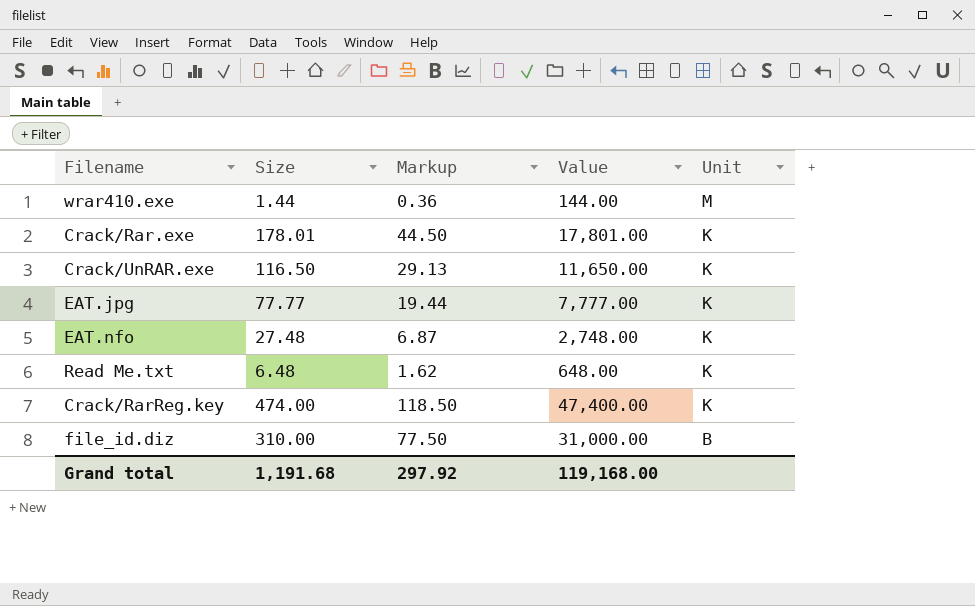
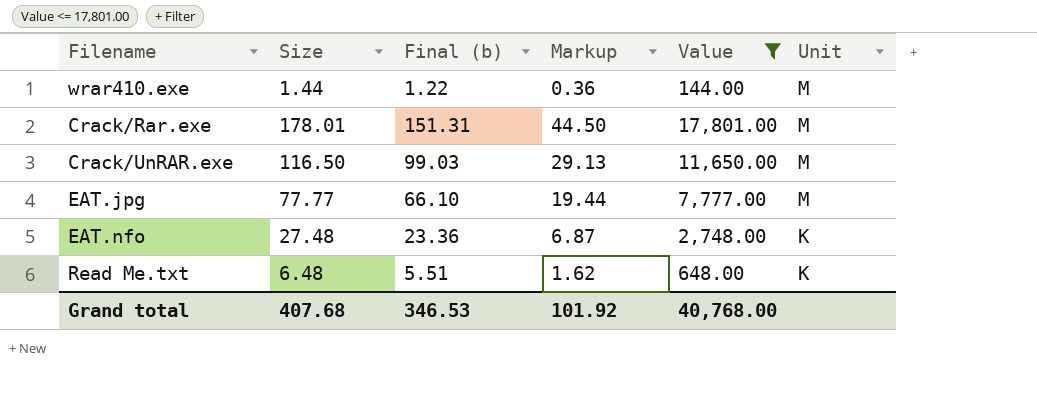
filter: none -> Value <= 17,801.00
column Final (b) | formula: none -> [Size] * 0.85
Crack/Rar.exe | Unit: K -> M
Crack/UnRAR.exe | Unit: K -> M
EAT.jpg | Unit: K -> M
Grand total | Size: 1,191.68 -> 407.68
Grand total | Markup: 297.92 -> 101.92
Grand total | Value: 119,168.00 -> 40,768.00

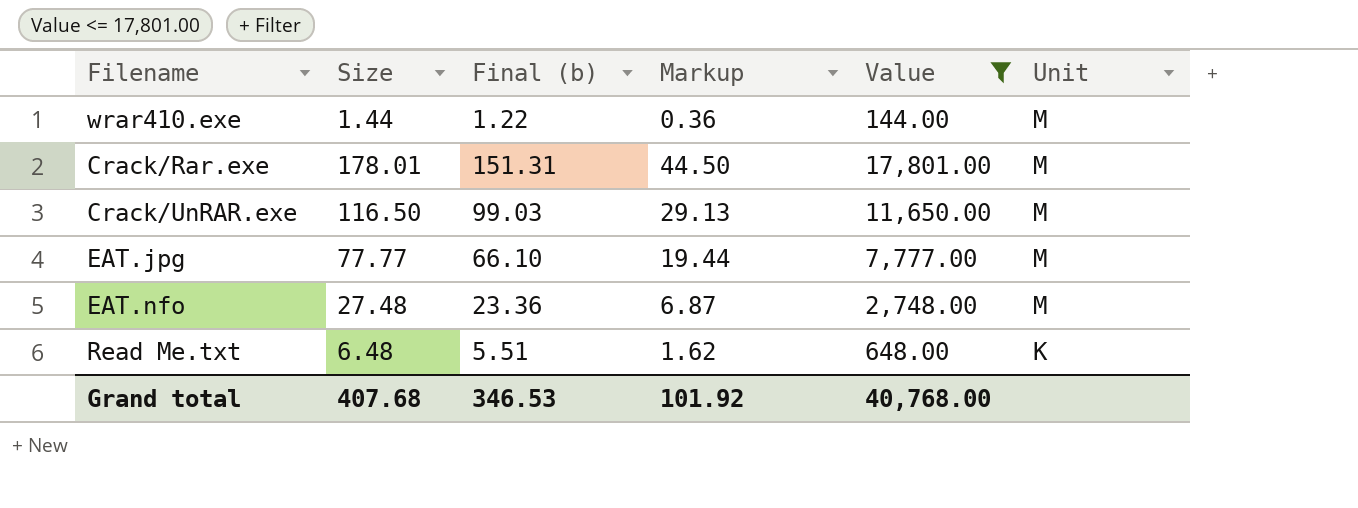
EAT.nfo | Unit: K -> M

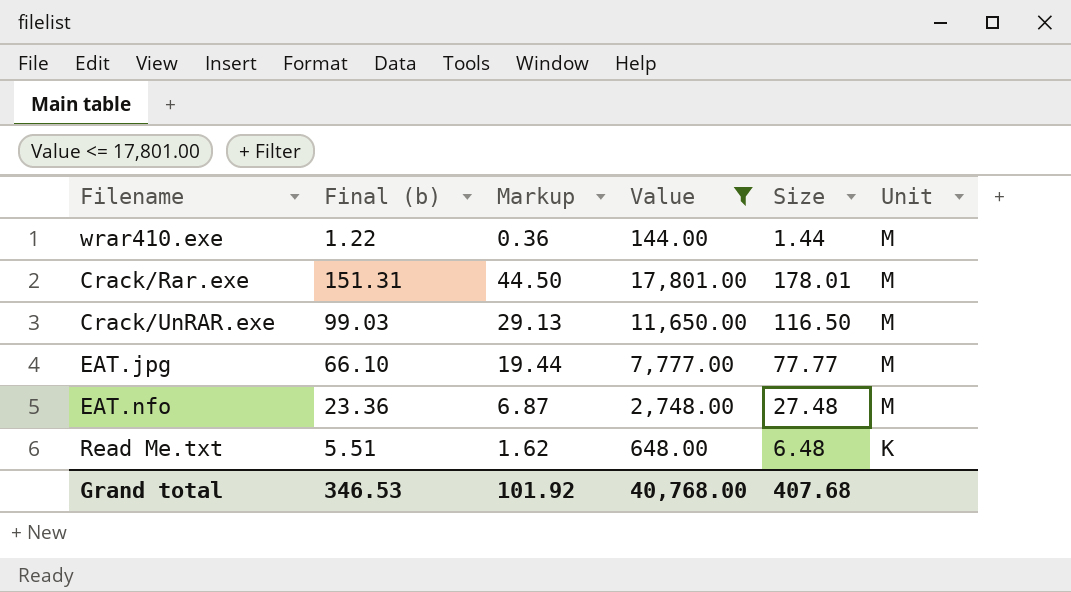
column Size | position: 2 -> 5

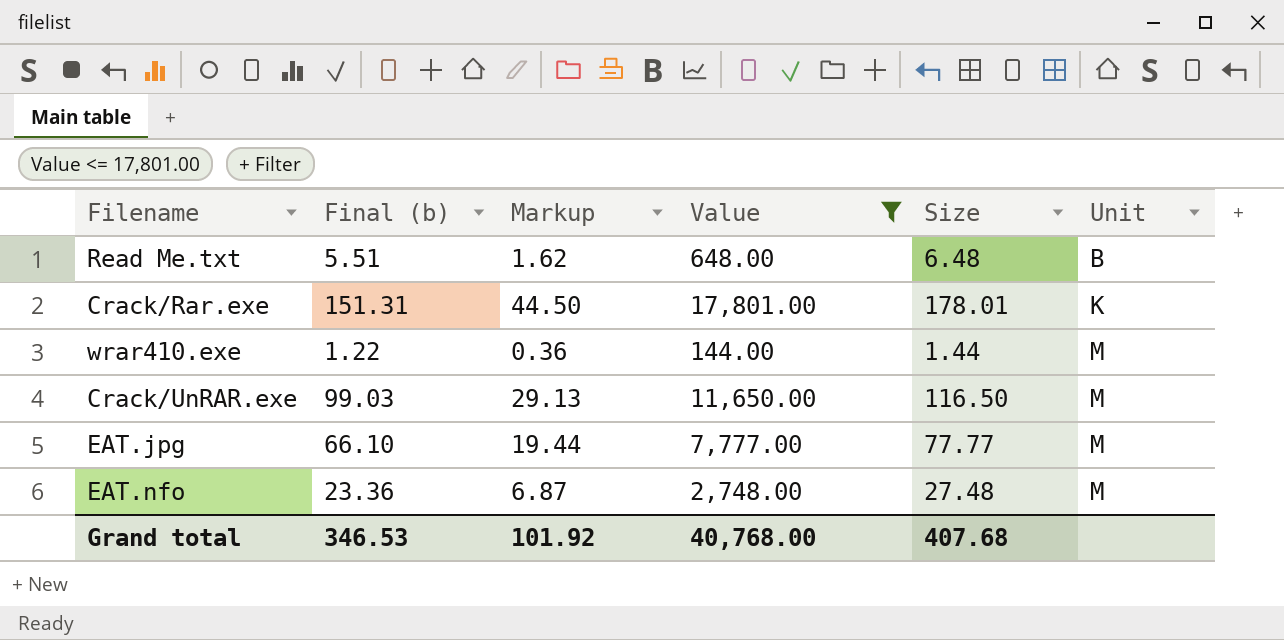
row order: Unit descending -> Unit ascending
Read Me.txt | Unit: K -> B
Crack/Rar.exe | Unit: M -> K

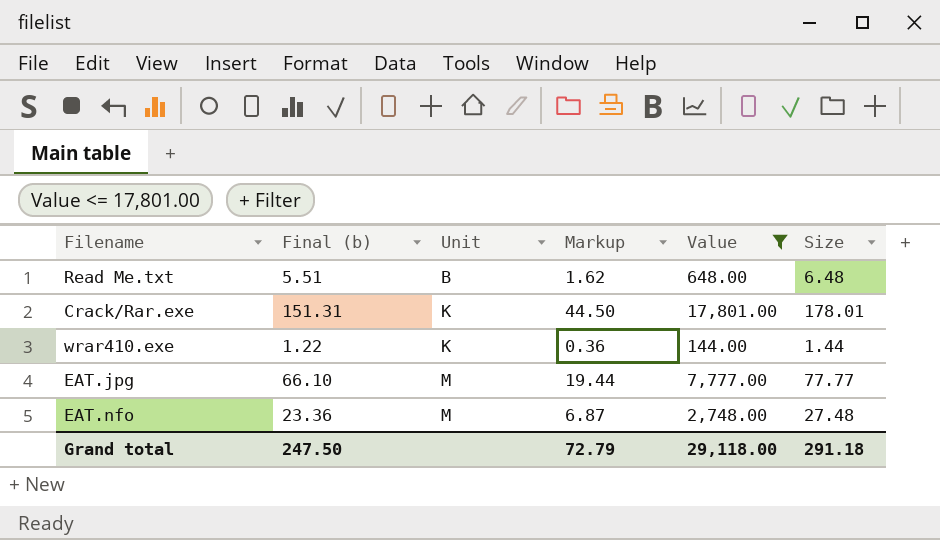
column Unit | position: 6 -> 3
row Crack/UnRAR.exe: 99.03 | 29.13 | 11,650.00 | 116.50 | M -> none
wrar410.exe | Unit: M -> K
Grand total | Final (b): 346.53 -> 247.50
Grand total | Markup: 101.92 -> 72.79
Grand total | Value: 40,768.00 -> 29,118.00
Grand total | Size: 407.68 -> 291.18

